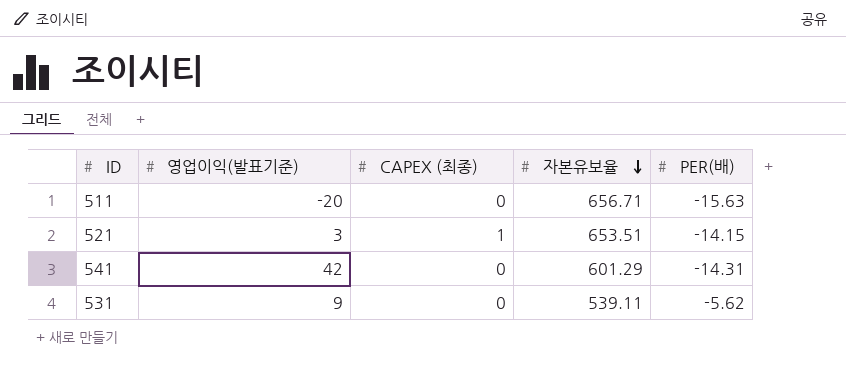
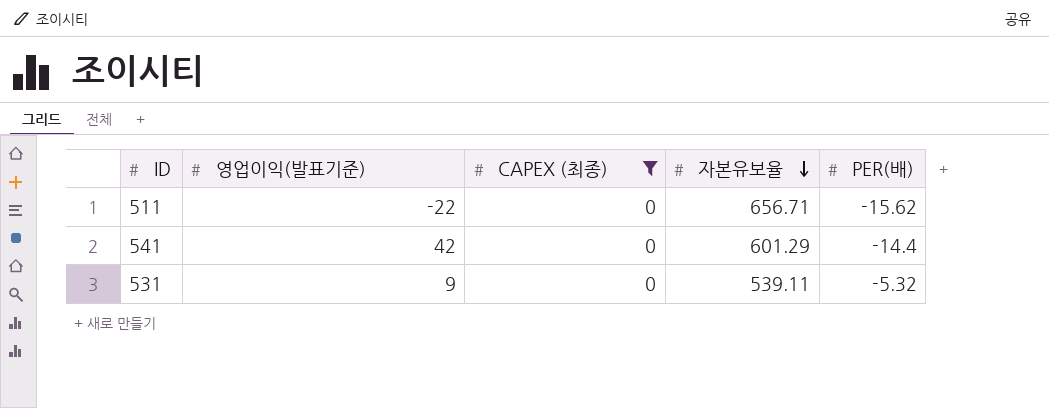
filter: none -> CAPEX (최종) = 0
511 | 영업이익(발표기준): -20 -> -22
511 | PER(배): -15.63 -> -15.62
541 | PER(배): -14.31 -> -14.4
531 | PER(배): -5.62 -> -5.32

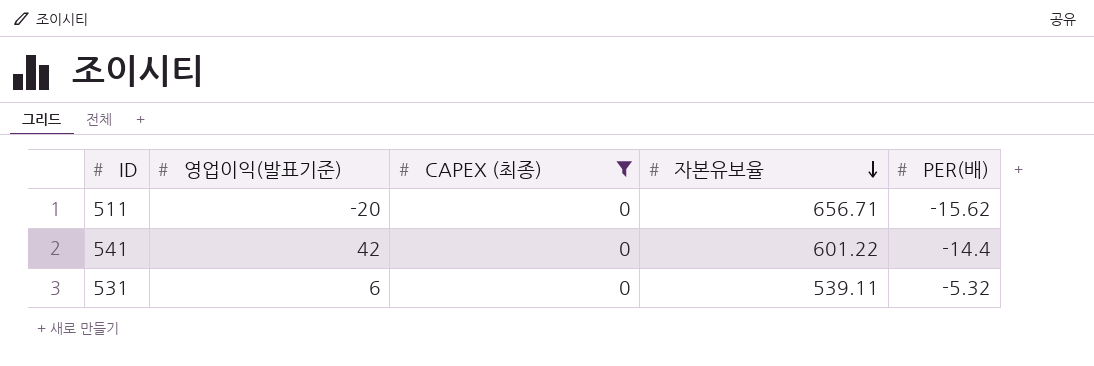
511 | 영업이익(발표기준): -22 -> -20
541 | 자본유보율: 601.29 -> 601.22
531 | 영업이익(발표기준): 9 -> 6

